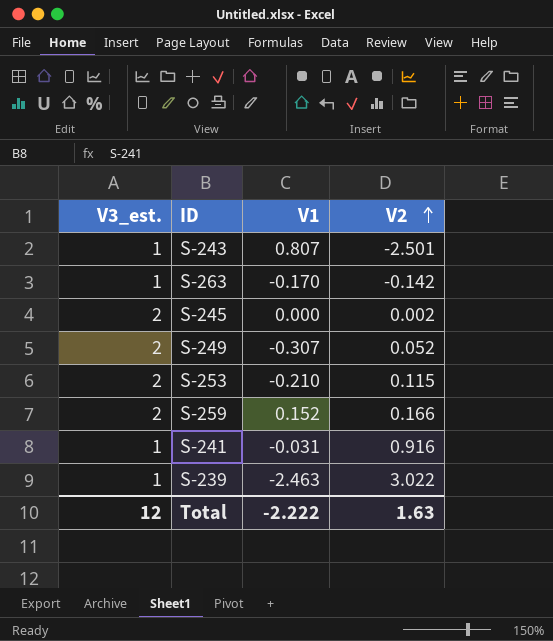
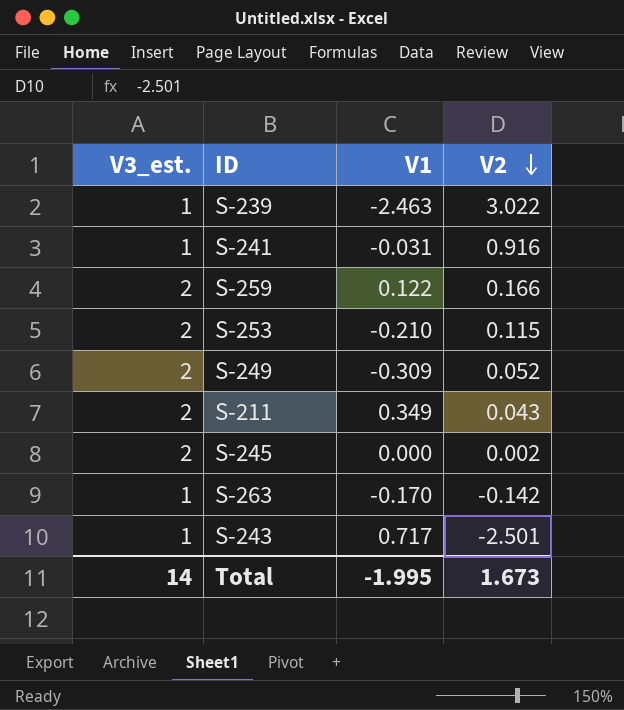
row order: V2 ascending -> V2 descending
S-259 | V1: 0.152 -> 0.122
S-249 | V1: -0.307 -> -0.309
row S-211: none -> 2 | 0.349 | 0.043
S-243 | V1: 0.807 -> 0.717
Total | V3_est.: 12 -> 14
Total | V1: -2.222 -> -1.995
Total | V2: 1.63 -> 1.673

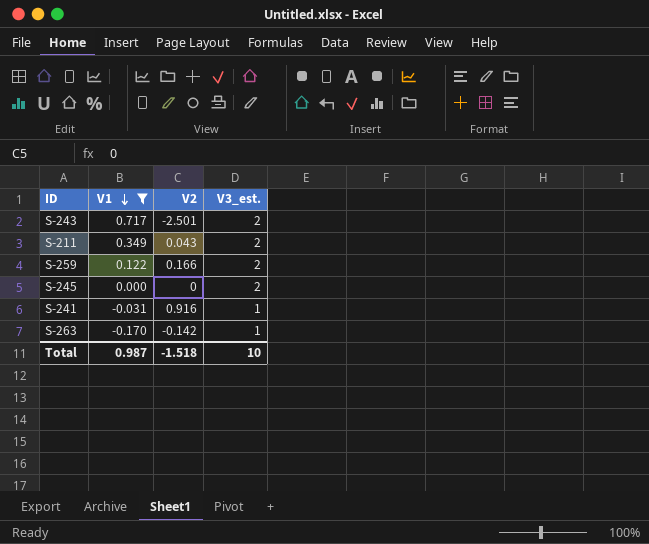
filter: none -> V1 >= -0.170
row order: V2 descending -> V1 descending
column V3_est. | position: 1 -> 4
S-243 | V3_est.: 1 -> 2
S-245 | V2: 0.002 -> 0
Total | V1: -1.995 -> 0.987
Total | V2: 1.673 -> -1.518
Total | V3_est.: 14 -> 10

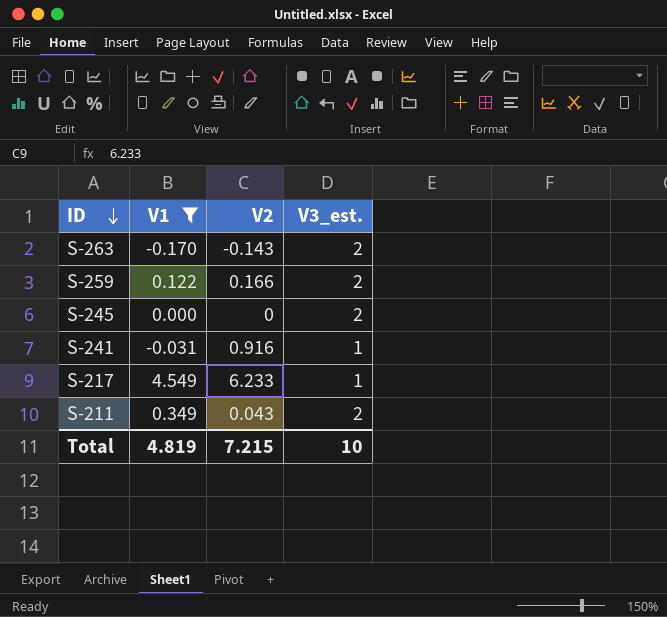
row order: V1 descending -> ID descending
row S-243: 0.717 | -2.501 | 2 -> none
S-263 | V2: -0.142 -> -0.143
S-263 | V3_est.: 1 -> 2
row S-217: none -> 4.549 | 6.233 | 1
Total | V1: 0.987 -> 4.819
Total | V2: -1.518 -> 7.215

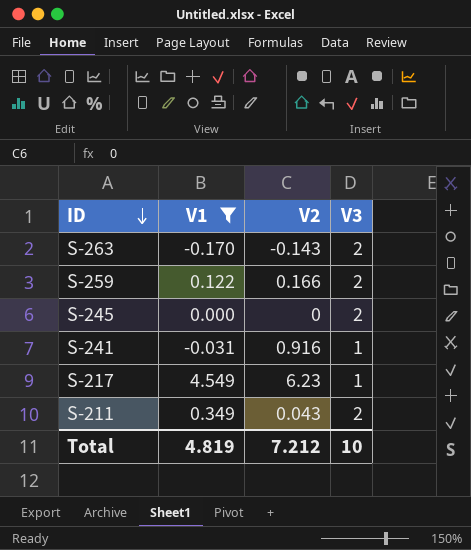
column name: V3_est. -> V3
S-217 | V2: 6.233 -> 6.23
Total | V2: 7.215 -> 7.212

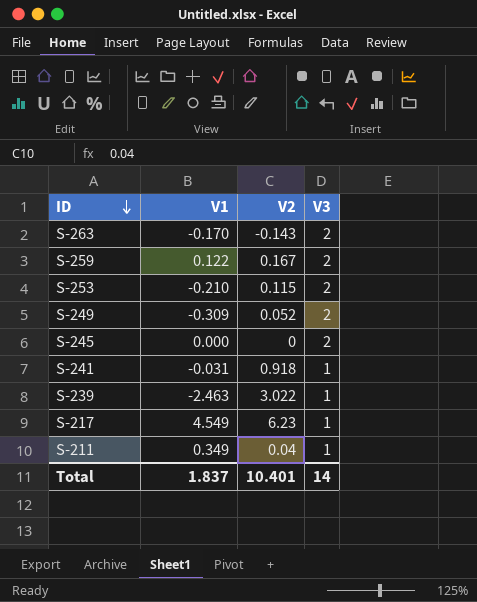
filter: V1 >= -0.170 -> none
S-259 | V2: 0.166 -> 0.167
S-241 | V2: 0.916 -> 0.918
S-211 | V2: 0.043 -> 0.04
S-211 | V3: 2 -> 1
Total | V1: 4.819 -> 1.837
Total | V2: 7.212 -> 10.401
Total | V3: 10 -> 14

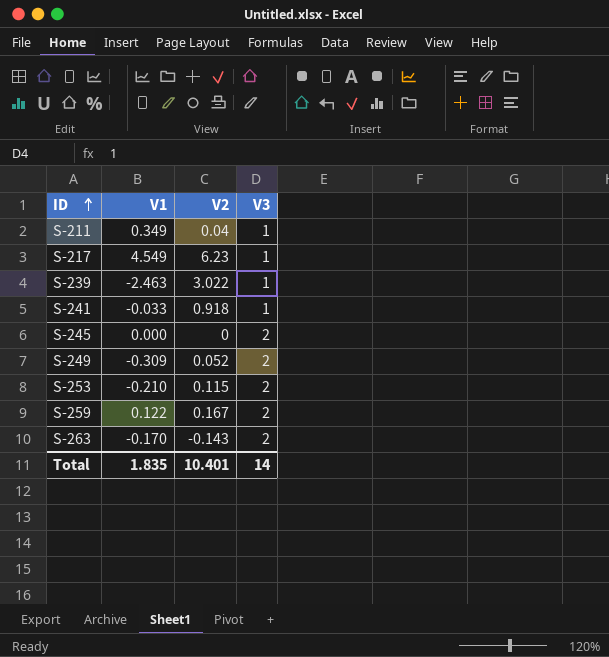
row order: ID descending -> ID ascending
S-241 | V1: -0.031 -> -0.033
Total | V1: 1.837 -> 1.835

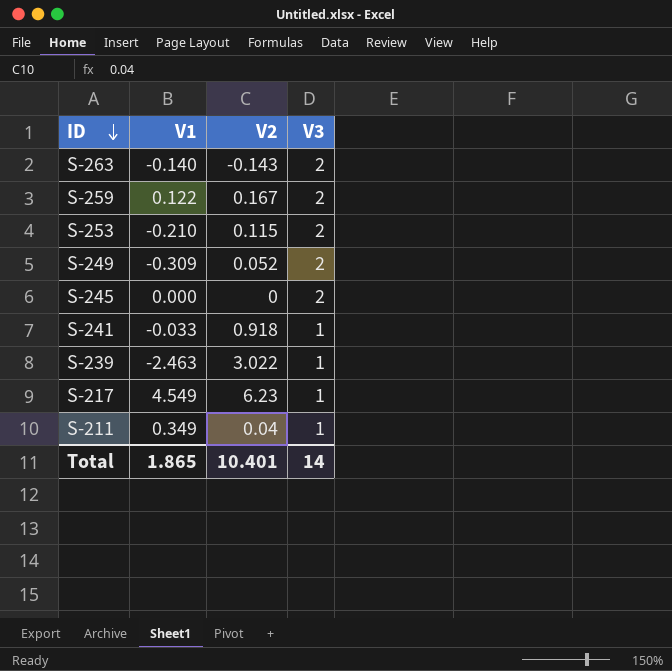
row order: ID ascending -> ID descending
S-263 | V1: -0.170 -> -0.140
Total | V1: 1.835 -> 1.865

